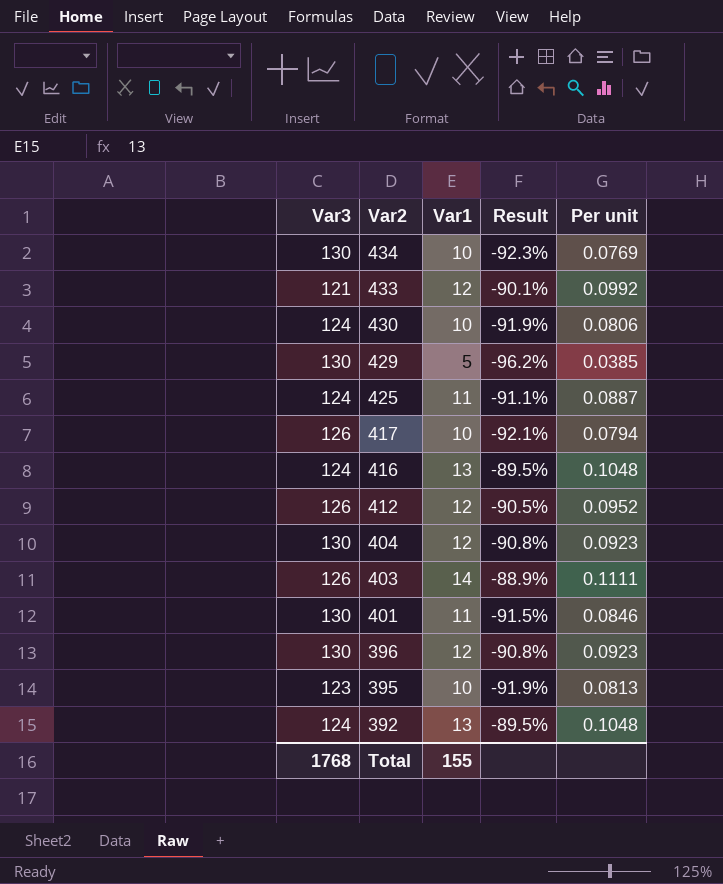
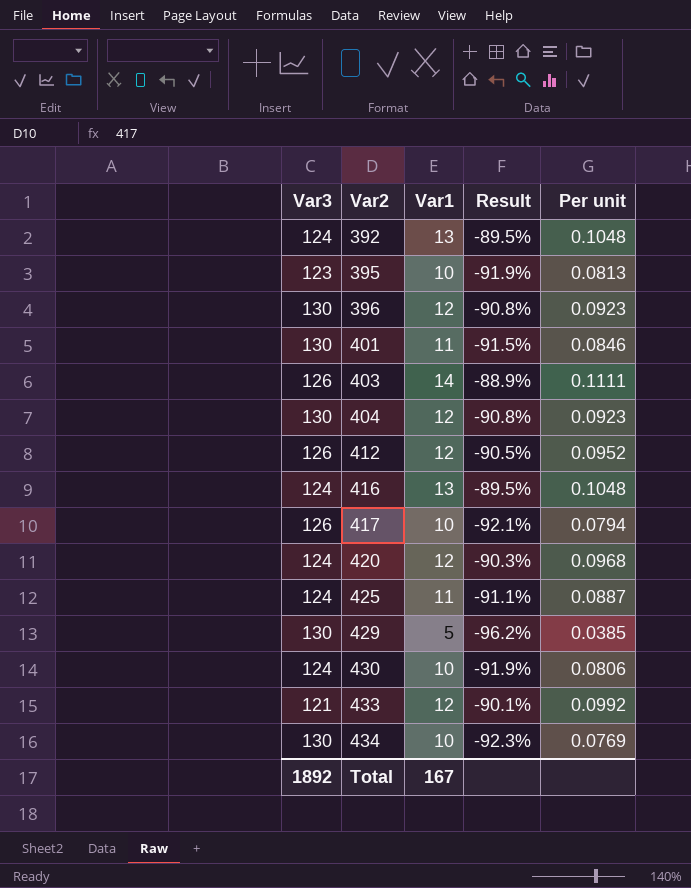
row order: Var2 descending -> Var2 ascending
row 420: none -> 124 | 12 | -90.3% | 0.0968
Total | Var3: 1768 -> 1892
Total | Var1: 155 -> 167

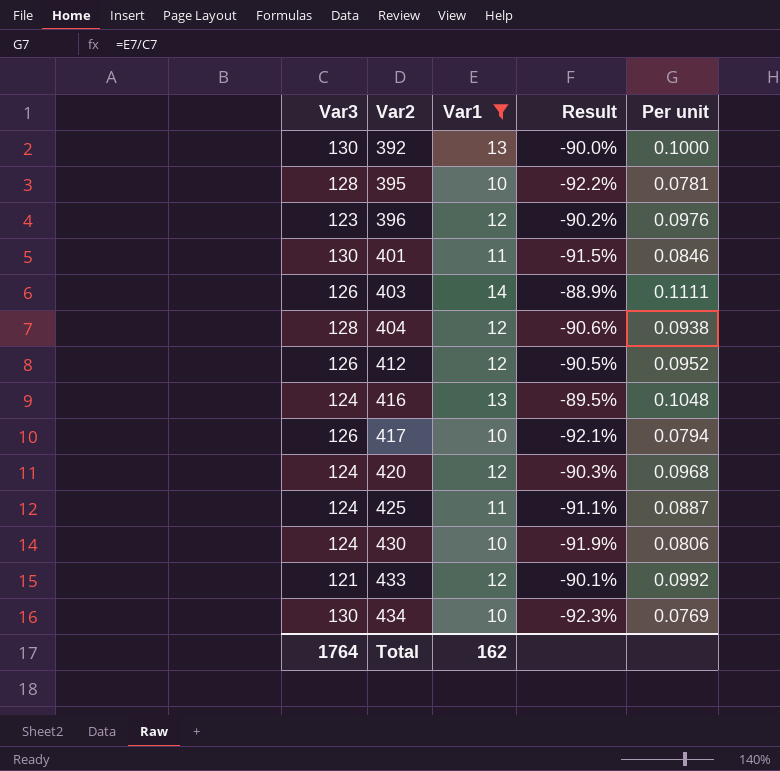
filter: none -> Var1 != 5
392 | Var3: 124 -> 130
392 | Result: -89.5% -> -90.0%
392 | Per unit: 0.1048 -> 0.1000
395 | Var3: 123 -> 128
395 | Result: -91.9% -> -92.2%
395 | Per unit: 0.0813 -> 0.0781
396 | Var3: 130 -> 123
396 | Result: -90.8% -> -90.2%
396 | Per unit: 0.0923 -> 0.0976
404 | Var3: 130 -> 128
404 | Result: -90.8% -> -90.6%
404 | Per unit: 0.0923 -> 0.0938
Total | Var3: 1892 -> 1764
Total | Var1: 167 -> 162

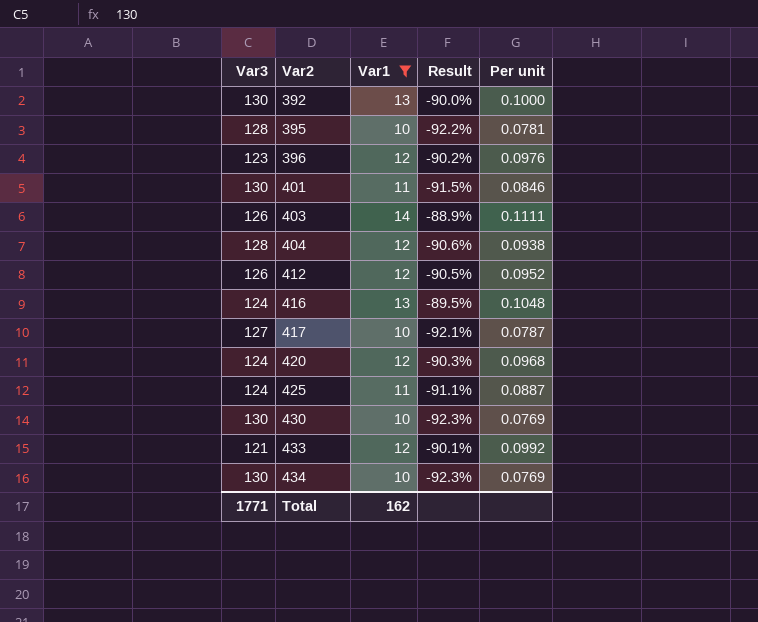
417 | Var3: 126 -> 127
417 | Per unit: 0.0794 -> 0.0787
430 | Var3: 124 -> 130
430 | Result: -91.9% -> -92.3%
430 | Per unit: 0.0806 -> 0.0769
Total | Var3: 1764 -> 1771

